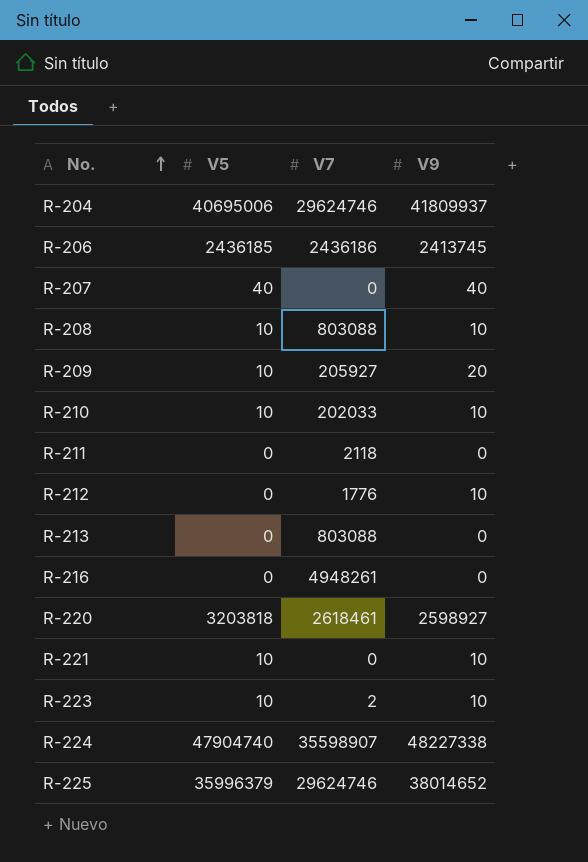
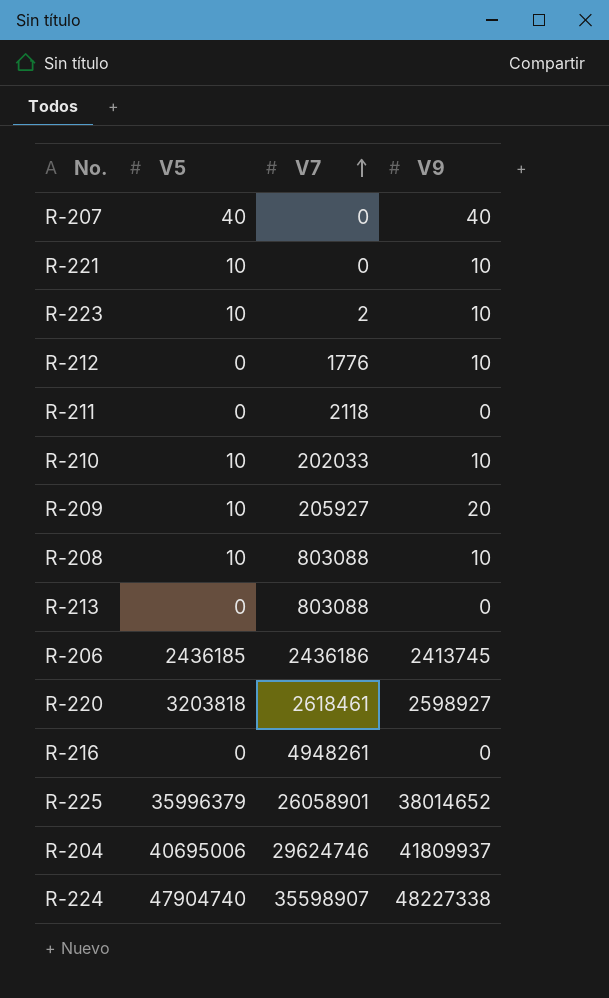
row order: No. ascending -> V7 ascending
R-225 | V7: 29624746 -> 26058901

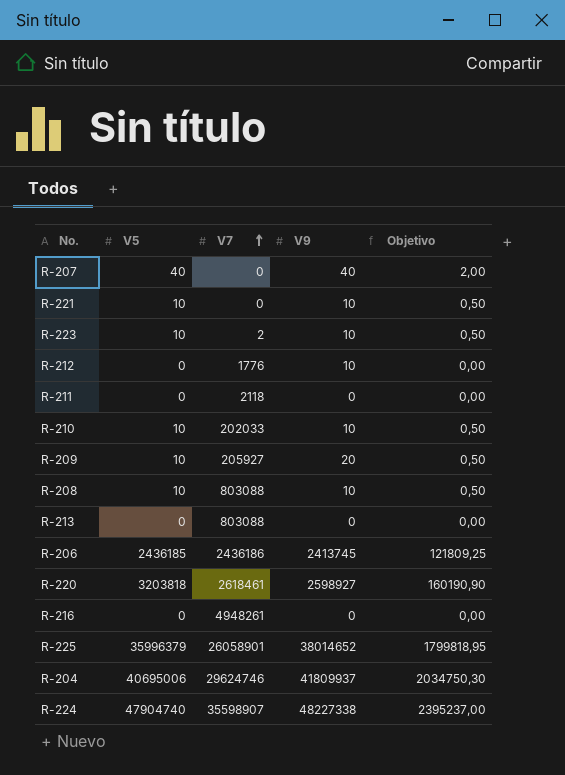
column Objetivo | formula: none -> [V5] * 0,05

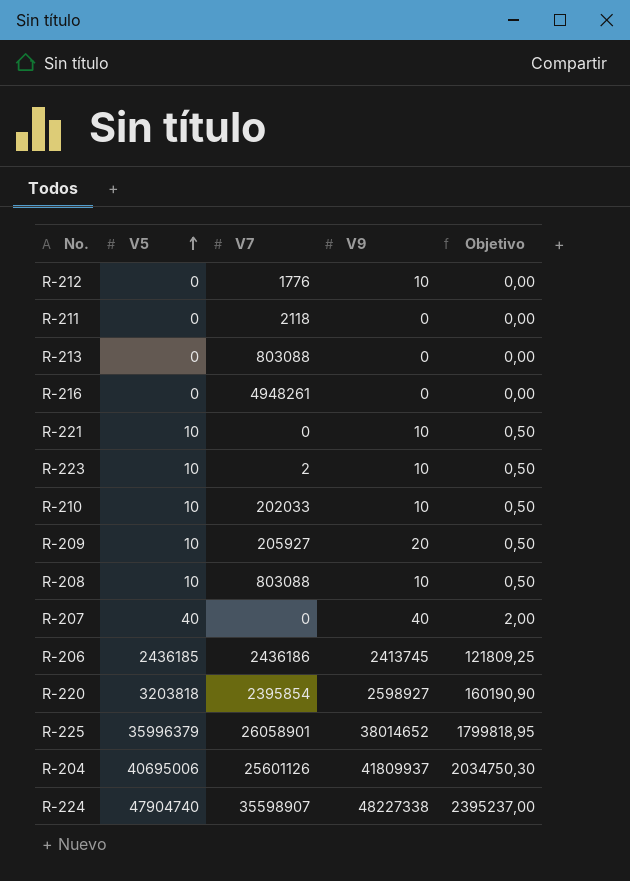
row order: V7 ascending -> V5 ascending
R-220 | V7: 2618461 -> 2395854
R-204 | V7: 29624746 -> 25601126

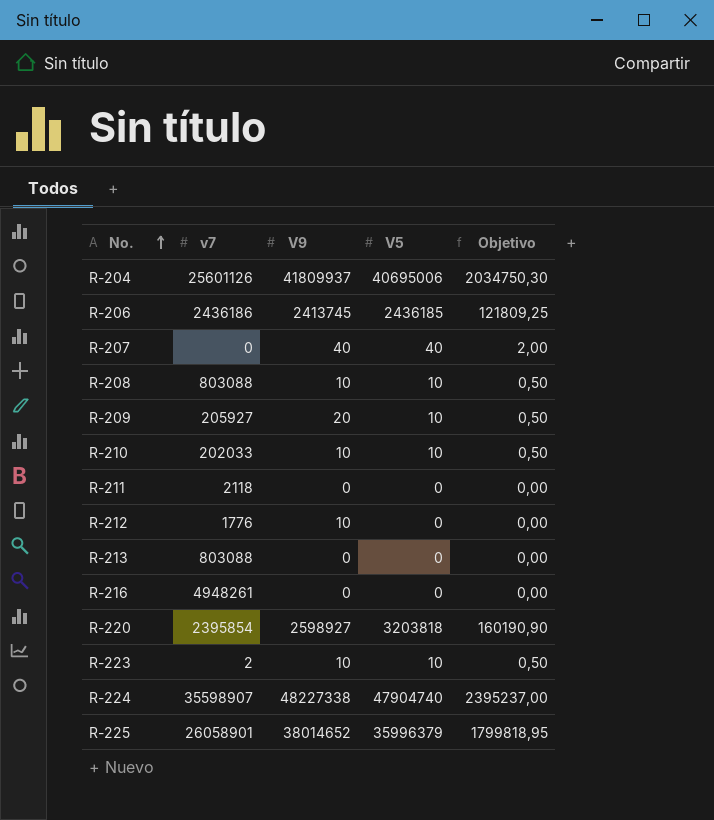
row order: V5 ascending -> No. ascending
column name: V7 -> v7
column V5 | position: 2 -> 4
row R-221: 10 | 0 | 10 | 0,50 -> none

